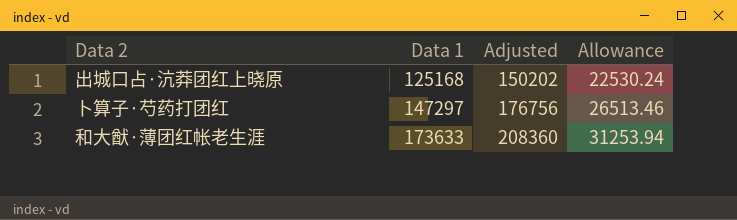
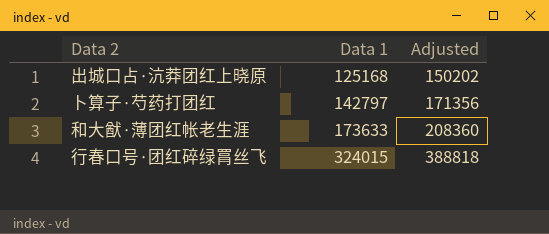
column Allowance | formula: [Data 1] * 0.18 -> none
卜算子·芍药打团红 | Data 1: 147297 -> 142797
卜算子·芍药打团红 | Adjusted: 176756 -> 171356
row 行春口号·团红碎绿罥丝飞: none -> 324015 | 388818

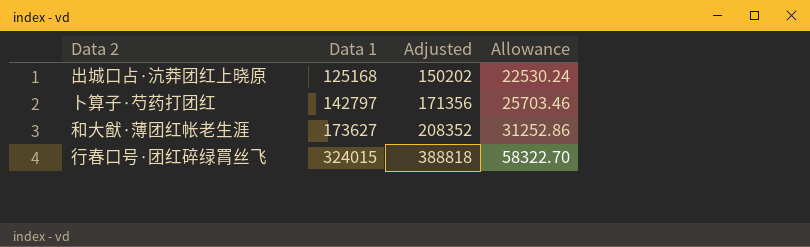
column Allowance | formula: none -> [Data 1] * 0.18
和大猷·薄团红帐老生涯 | Data 1: 173633 -> 173627
和大猷·薄团红帐老生涯 | Adjusted: 208360 -> 208352

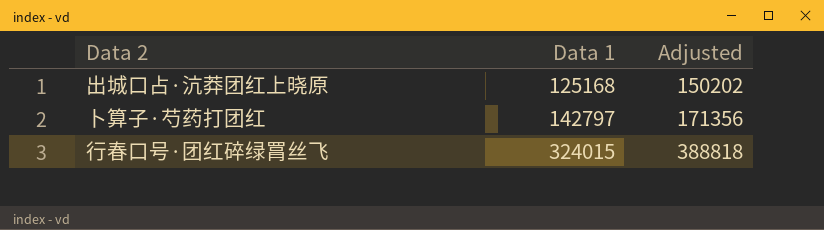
column Allowance | formula: [Data 1] * 0.18 -> none
row 和大猷·薄团红帐老生涯: 173627 | 208352 | 31252.86 -> none

